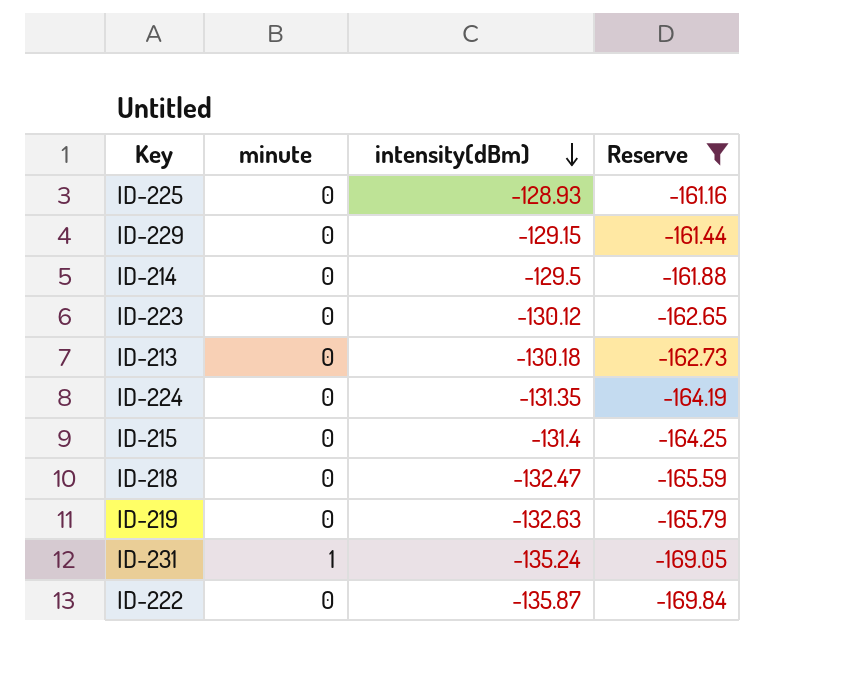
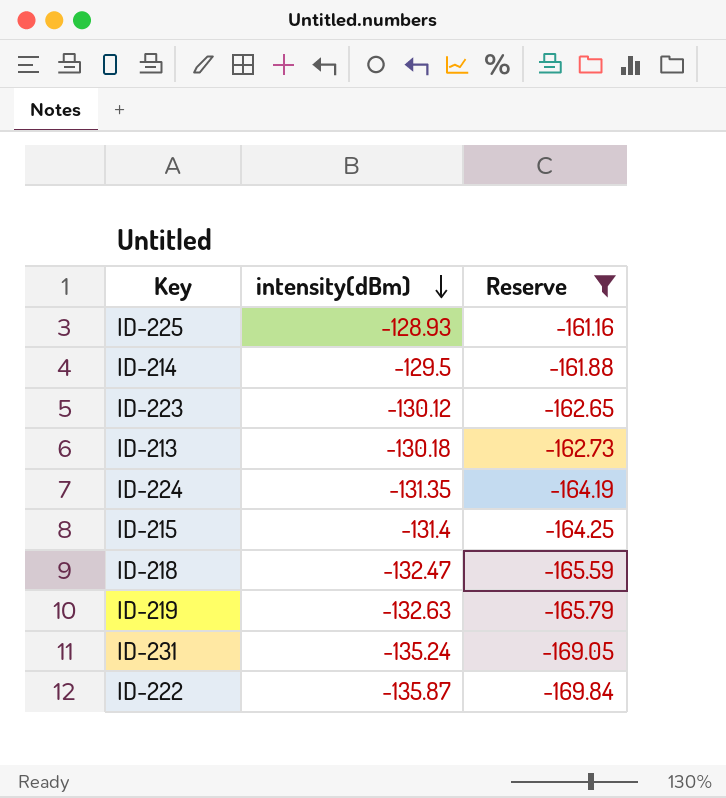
column minute | position: 2 -> none
row ID-229: 0 | -129.15 | -161.44 -> none

